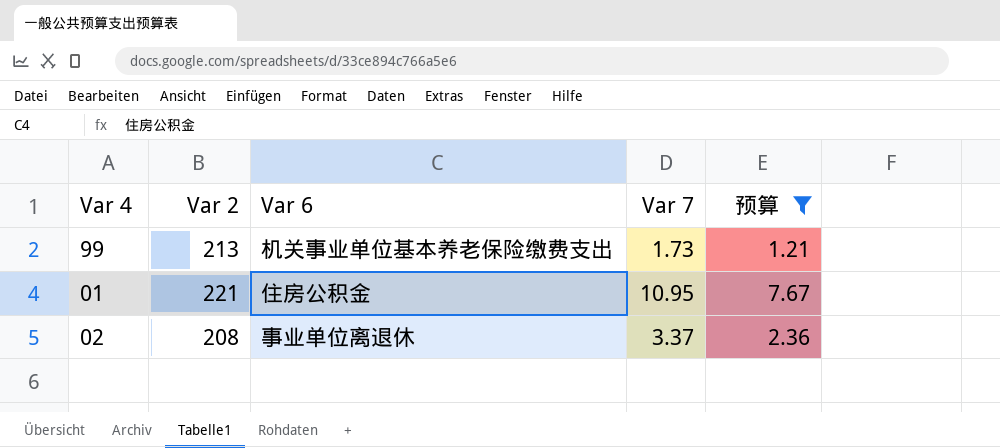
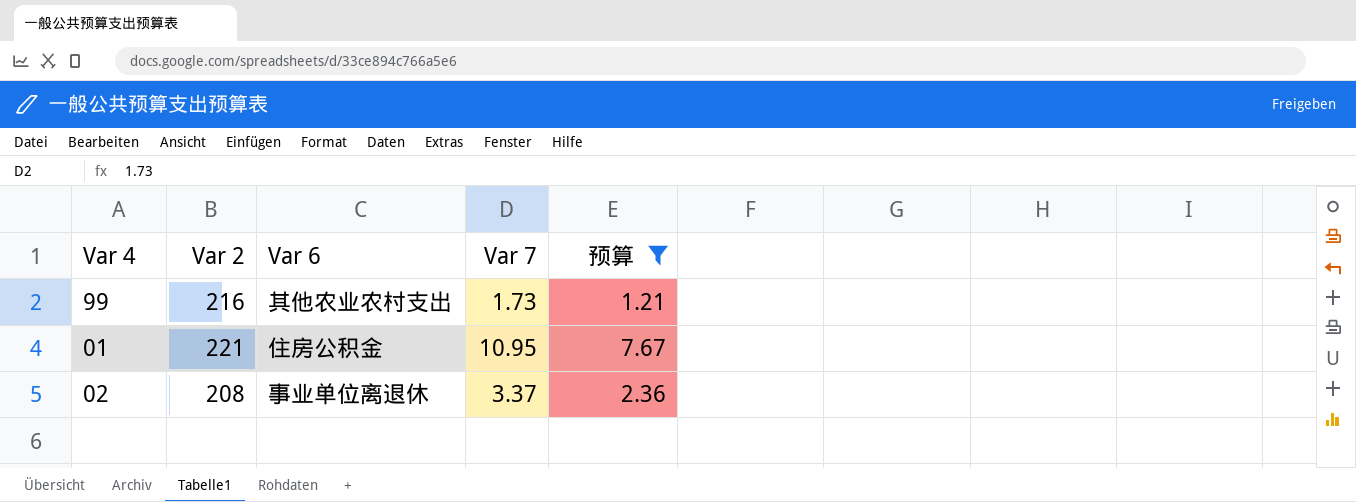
99 | Var 2: 213 -> 216
99 | Var 6: 机关事业单位基本养老保险缴费支出 -> 其他农业农村支出

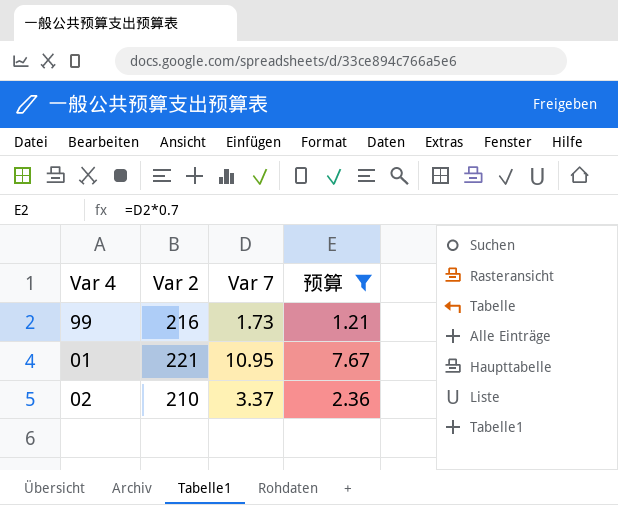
column Var 6 | position: 3 -> none
02 | Var 2: 208 -> 210

